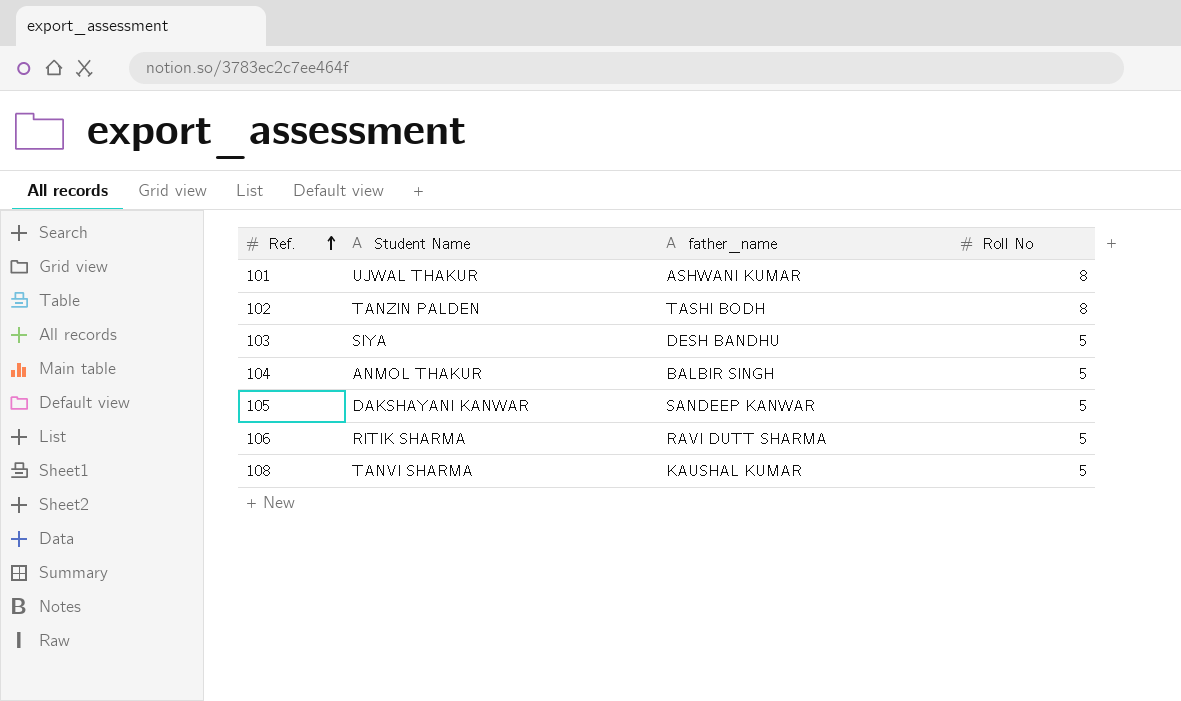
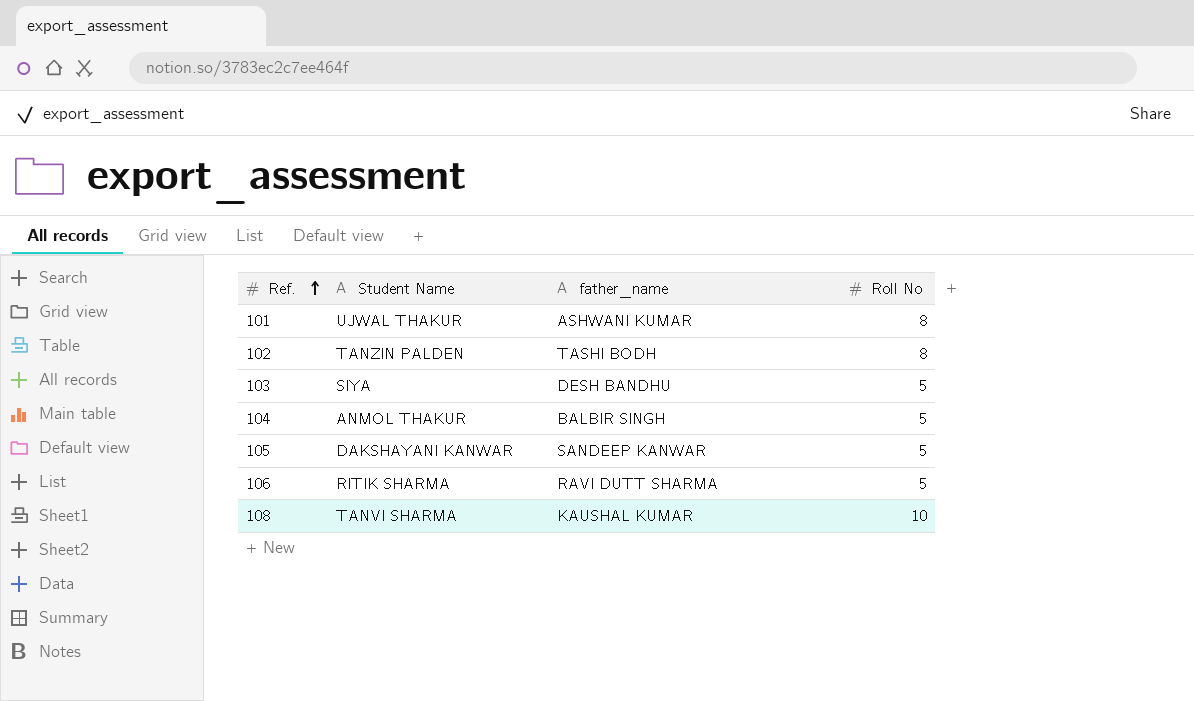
108 | Roll No: 5 -> 10

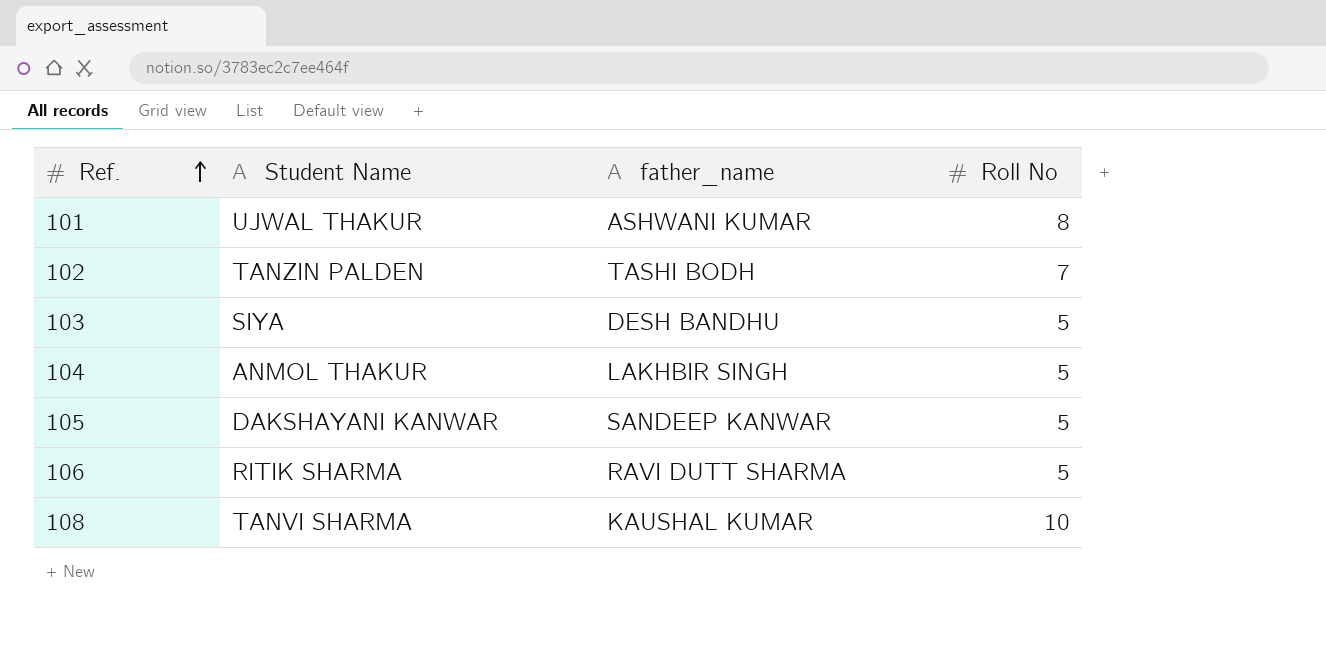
102 | Roll No: 8 -> 7
104 | father_name: BALBIR SINGH -> LAKHBIR SINGH

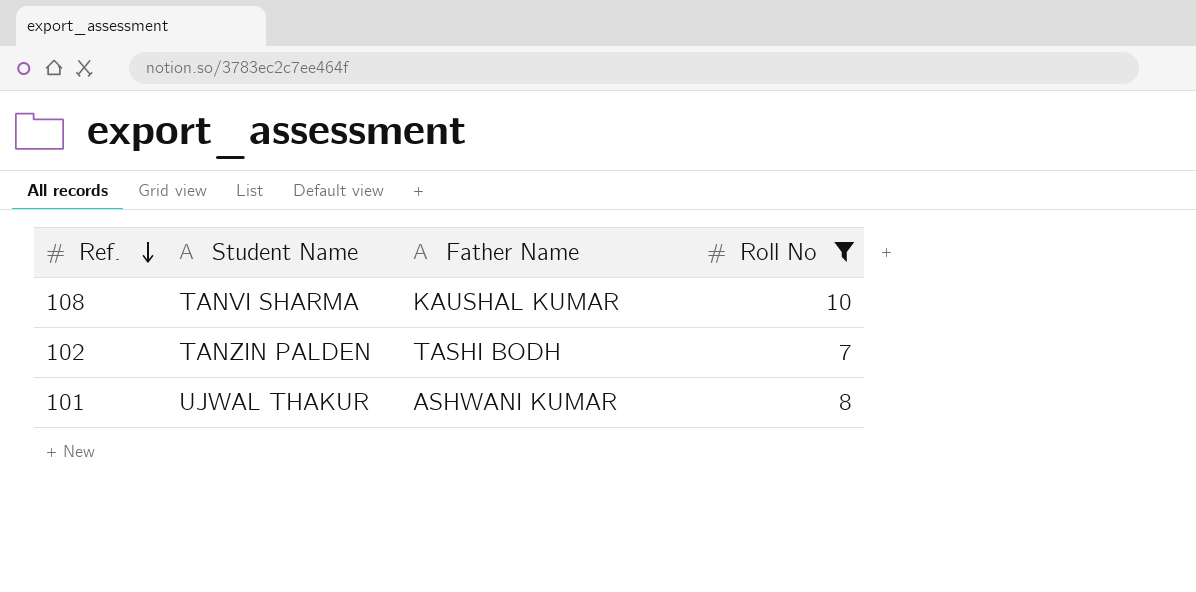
filter: none -> Roll No != 5
row order: Ref. ascending -> Ref. descending
column name: father_name -> Father Name

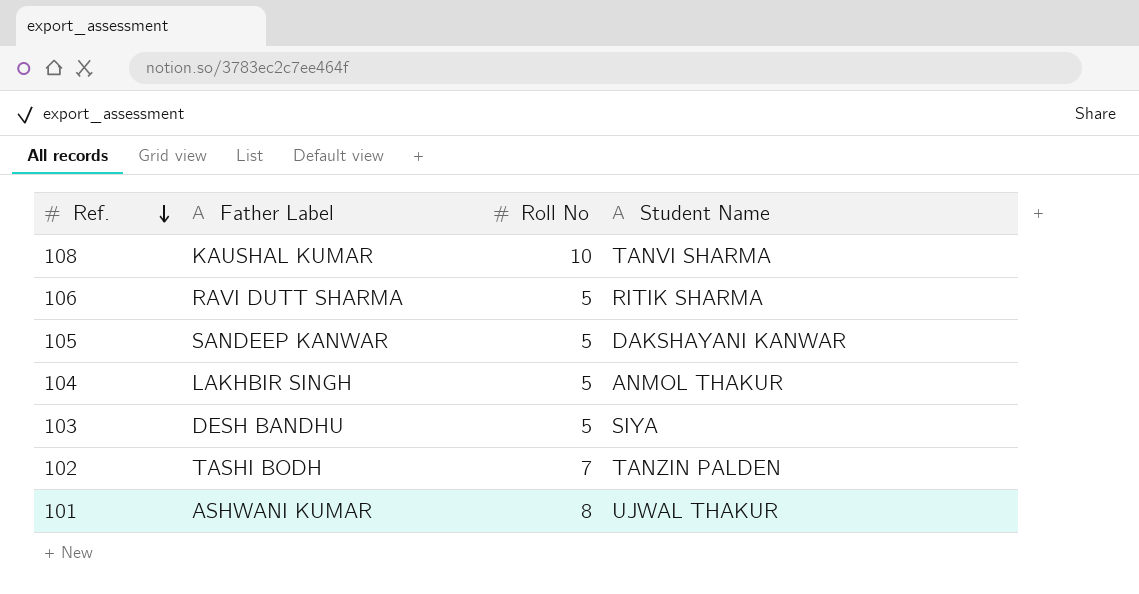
filter: Roll No != 5 -> none
column name: Father Name -> Father Label
column Student Name | position: 2 -> 4

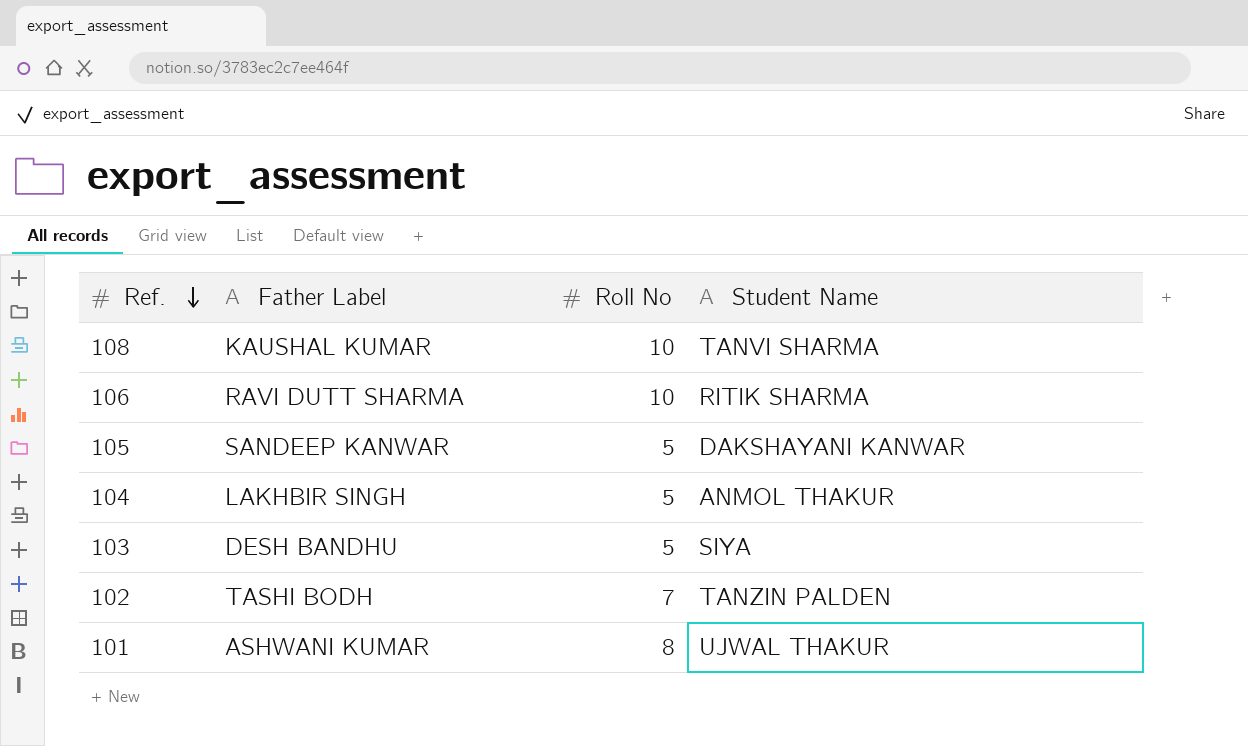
106 | Roll No: 5 -> 10

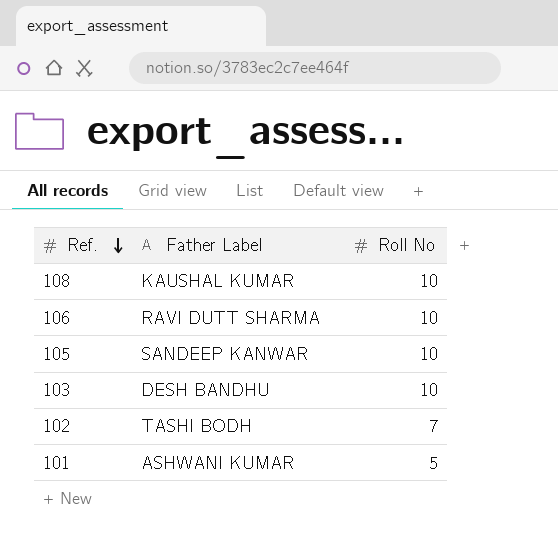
column Student Name | position: 4 -> none
row 104: LAKHBIR SINGH | 5 | ANMOL THAKUR -> none
105 | Roll No: 5 -> 10
103 | Roll No: 5 -> 10
101 | Roll No: 8 -> 5

